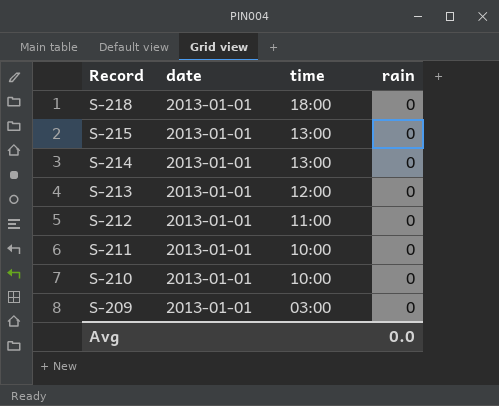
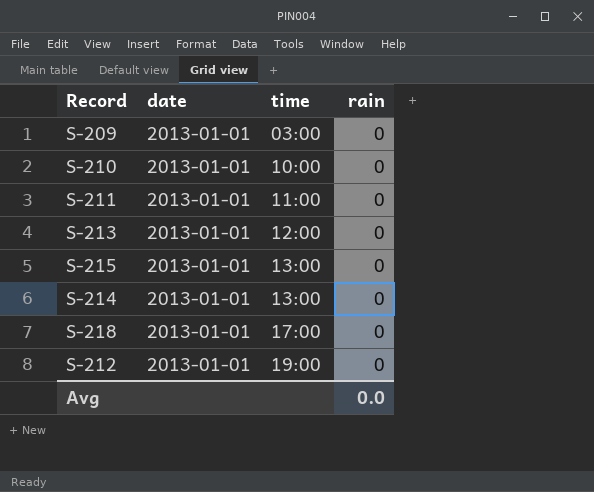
row order: Record descending -> time ascending
S-211 | time: 10:00 -> 11:00
S-218 | time: 18:00 -> 17:00
S-212 | time: 11:00 -> 19:00

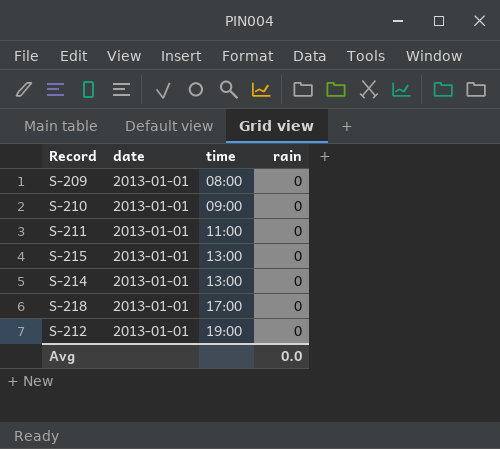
row S-213: 2013-01-01 | 12:00 | 0 -> none
S-209 | time: 03:00 -> 08:00
S-210 | time: 10:00 -> 09:00

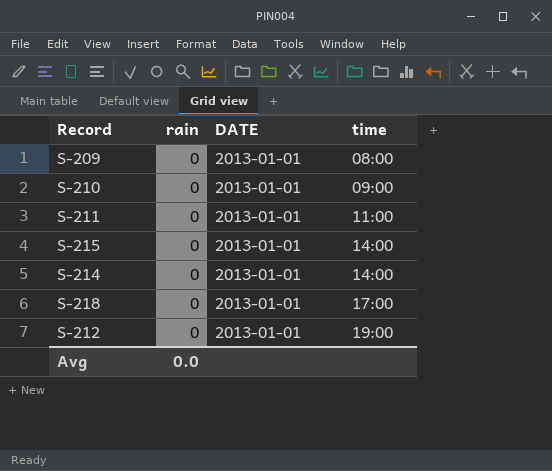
column rain | position: 4 -> 2
column name: date -> DATE
S-215 | time: 13:00 -> 14:00
S-214 | time: 13:00 -> 14:00

